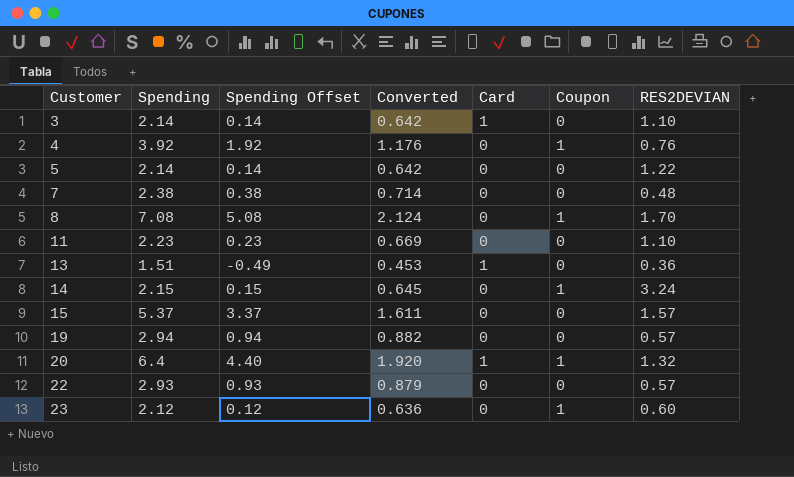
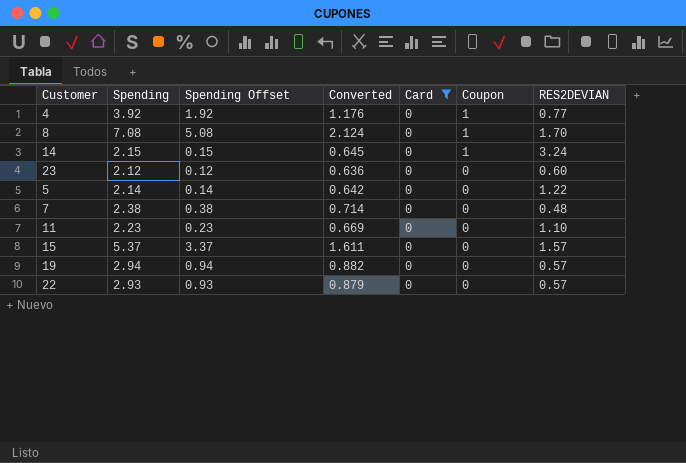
filter: none -> Card = 0
row order: Customer ascending -> Coupon descending
4 | RES2DEVIAN: 0.76 -> 0.77
23 | Coupon: 1 -> 0

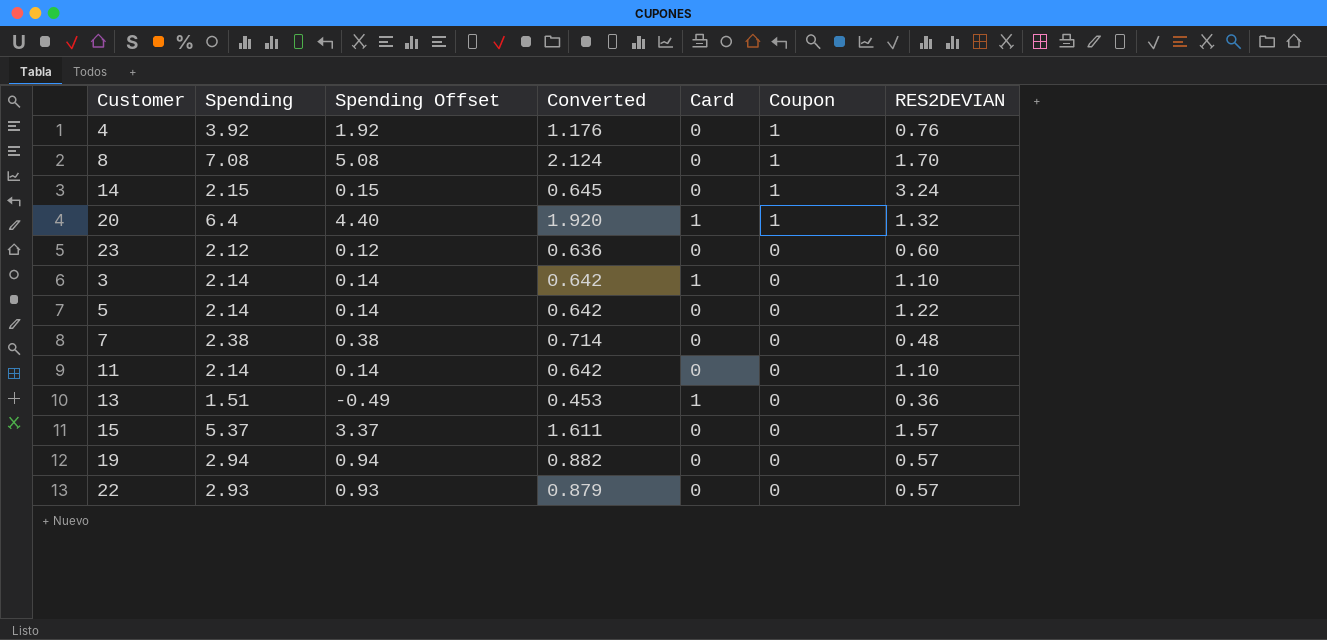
filter: Card = 0 -> none
4 | RES2DEVIAN: 0.77 -> 0.76
11 | Spending: 2.23 -> 2.14
11 | Spending Offset: 0.23 -> 0.14
11 | Converted: 0.669 -> 0.642

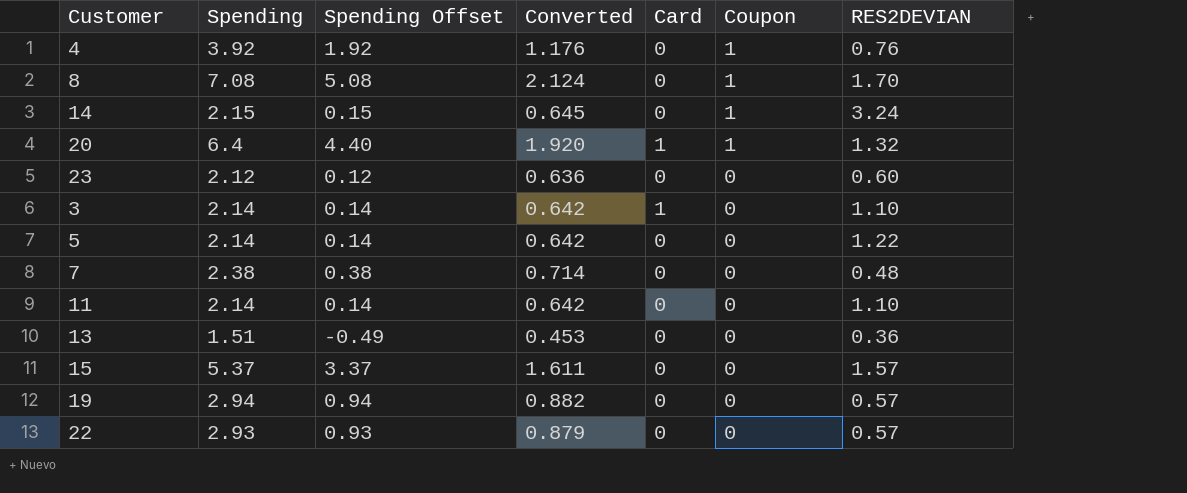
13 | Card: 1 -> 0

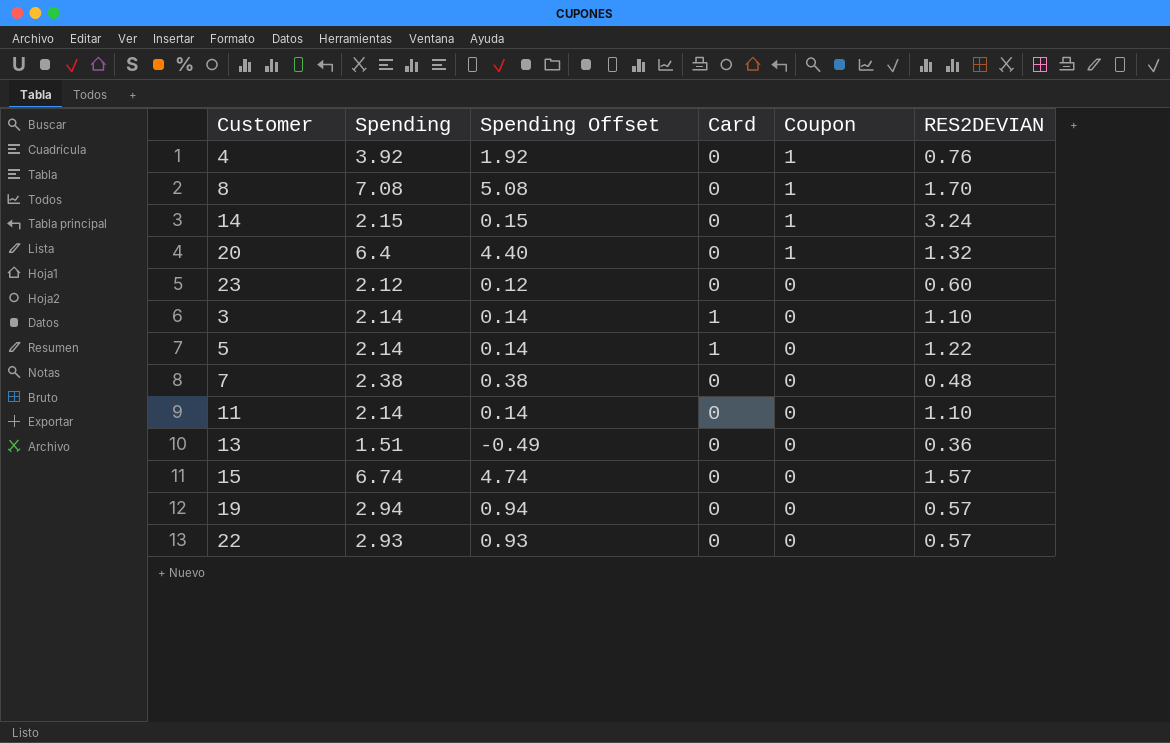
column Converted | formula: [Spending] * 0.3 -> none
20 | Card: 1 -> 0
5 | Card: 0 -> 1
15 | Spending: 5.37 -> 6.74
15 | Spending Offset: 3.37 -> 4.74

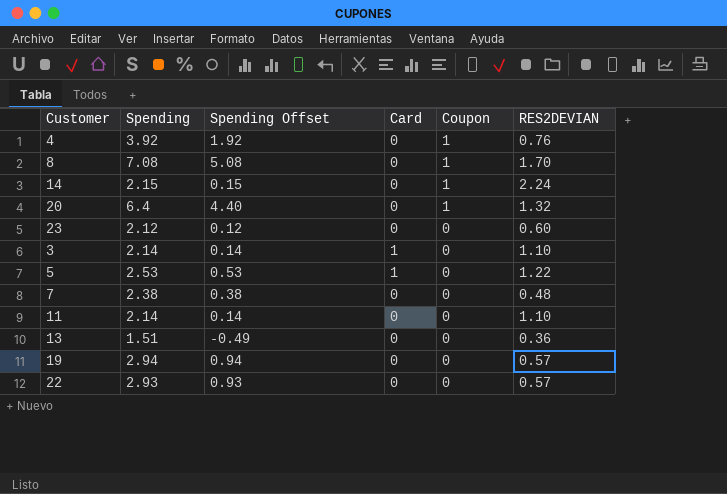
row 15: 6.74 | 4.74 | 0 | 0 | 1.57 -> none
14 | RES2DEVIAN: 3.24 -> 2.24
5 | Spending: 2.14 -> 2.53
5 | Spending Offset: 0.14 -> 0.53

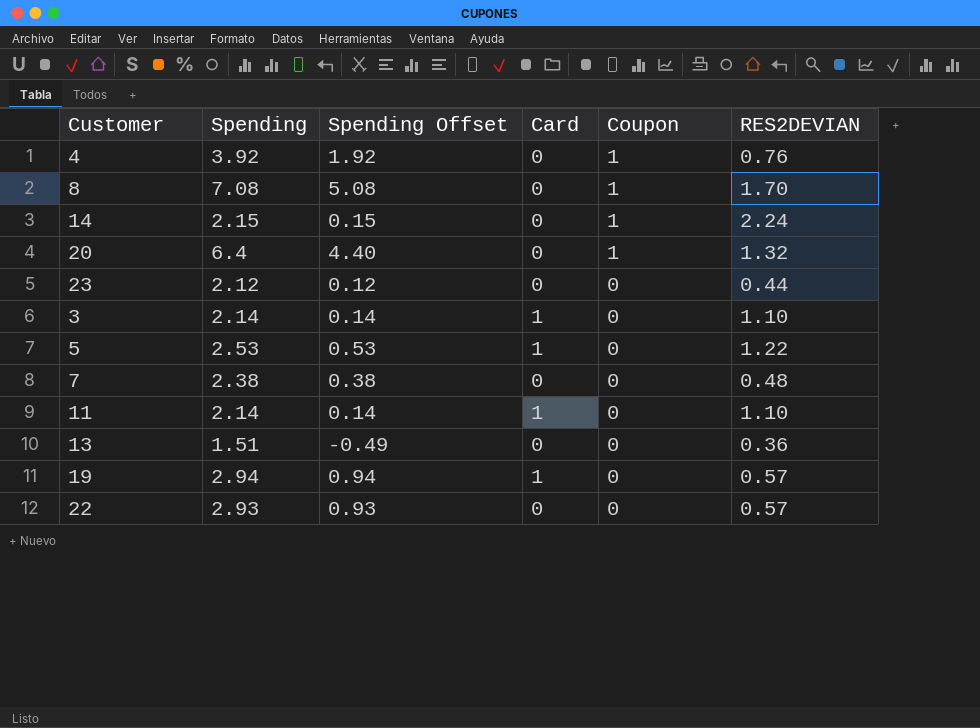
23 | RES2DEVIAN: 0.60 -> 0.44
11 | Card: 0 -> 1
19 | Card: 0 -> 1

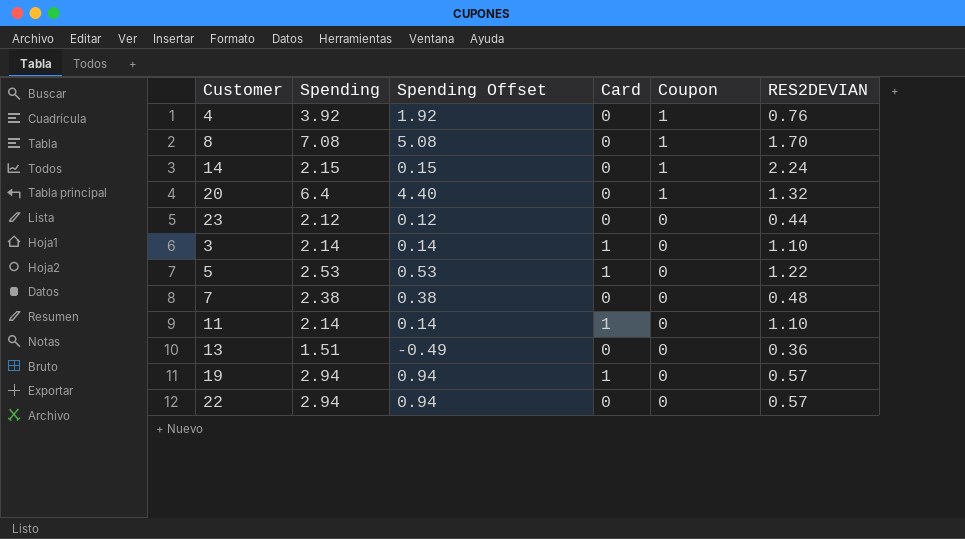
22 | Spending: 2.93 -> 2.94
22 | Spending Offset: 0.93 -> 0.94

